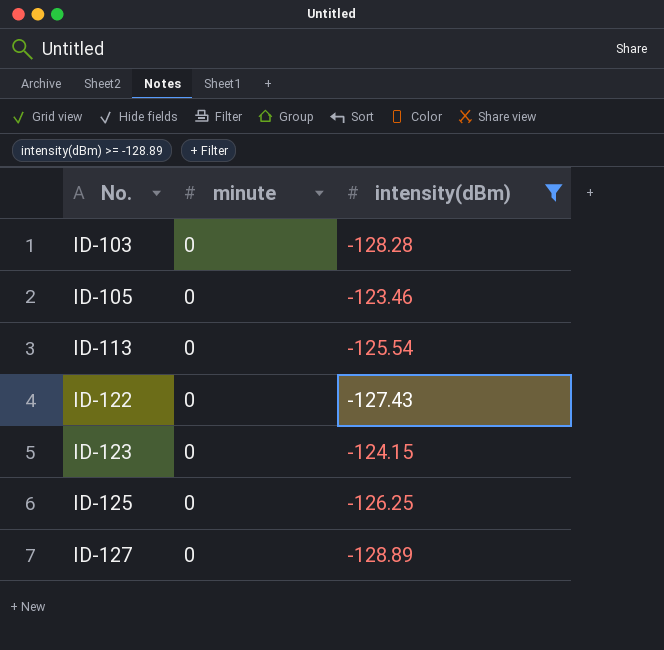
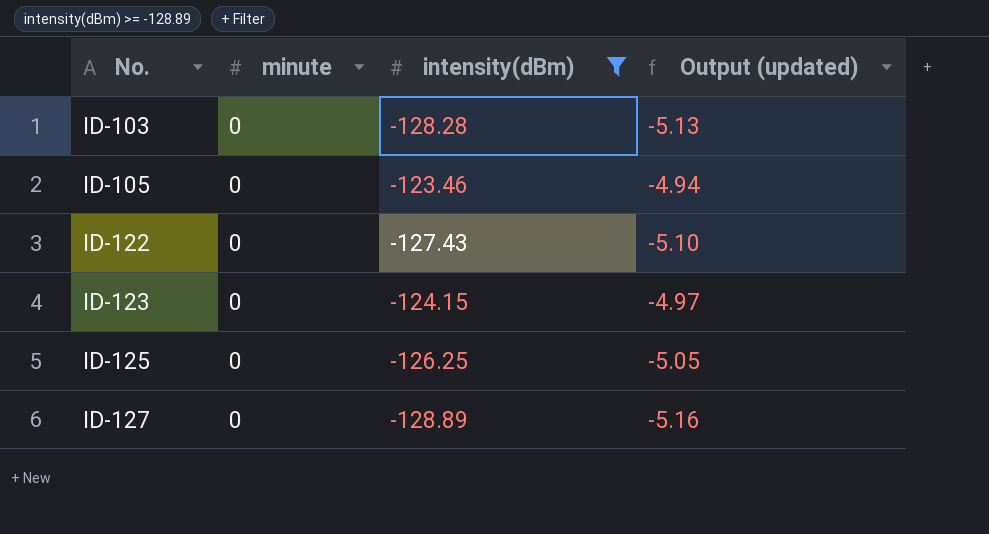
column Output (updated) | formula: none -> [intensity(dBm)] * 0.04
row ID-113: 0 | -125.54 -> none

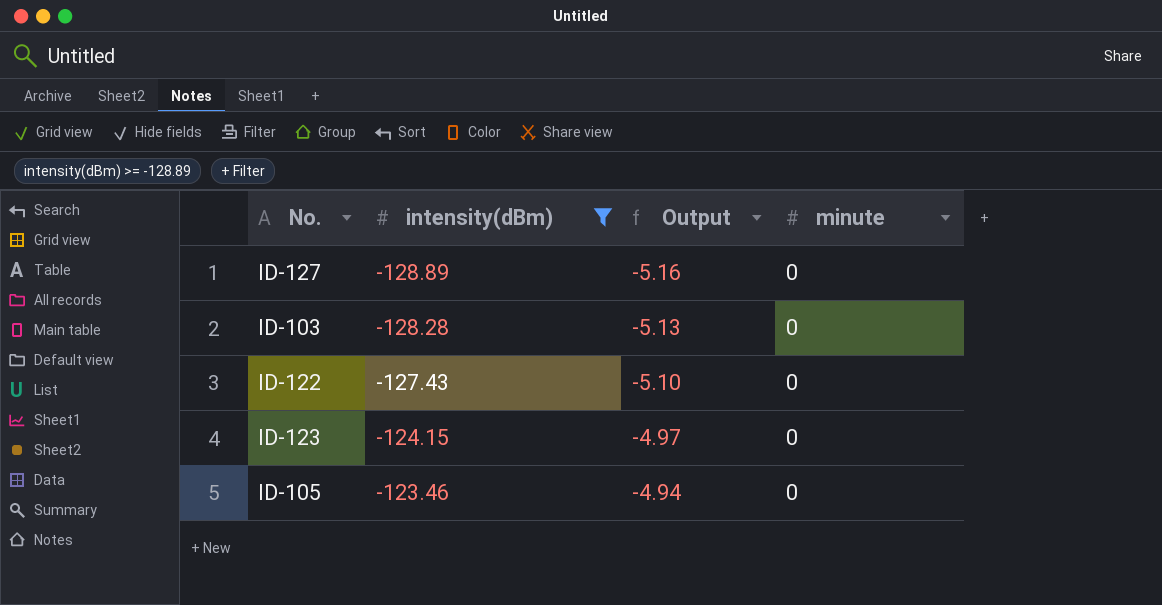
row order: No. ascending -> intensity(dBm) ascending
column name: Output (updated) -> Output
column minute | position: 2 -> 4
row ID-125: 0 | -126.25 | -5.05 -> none

